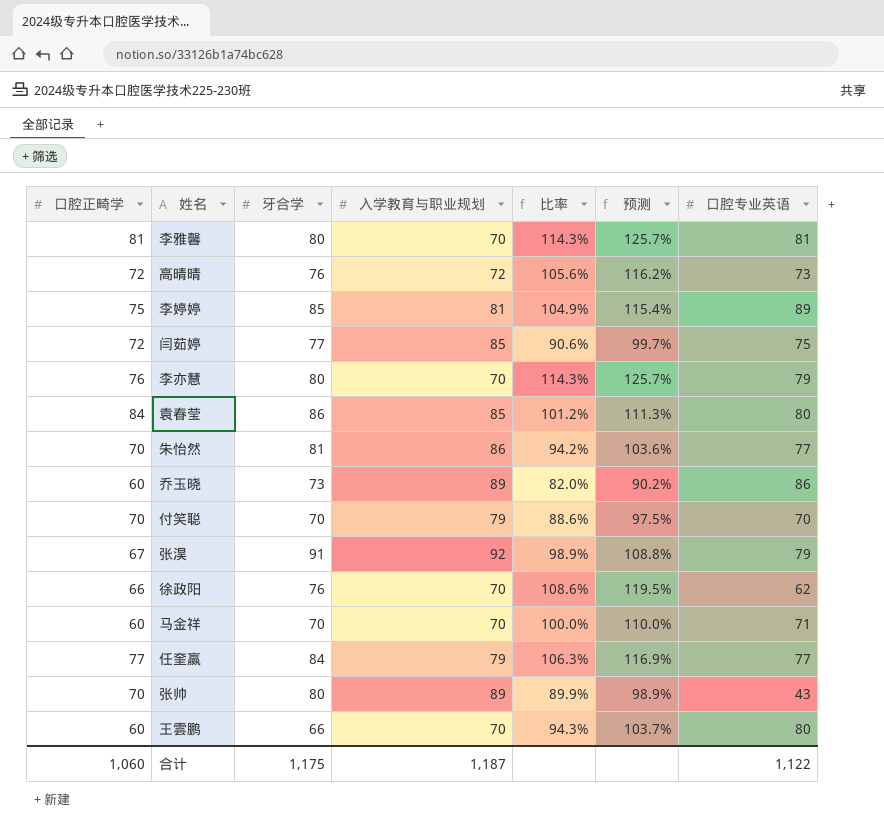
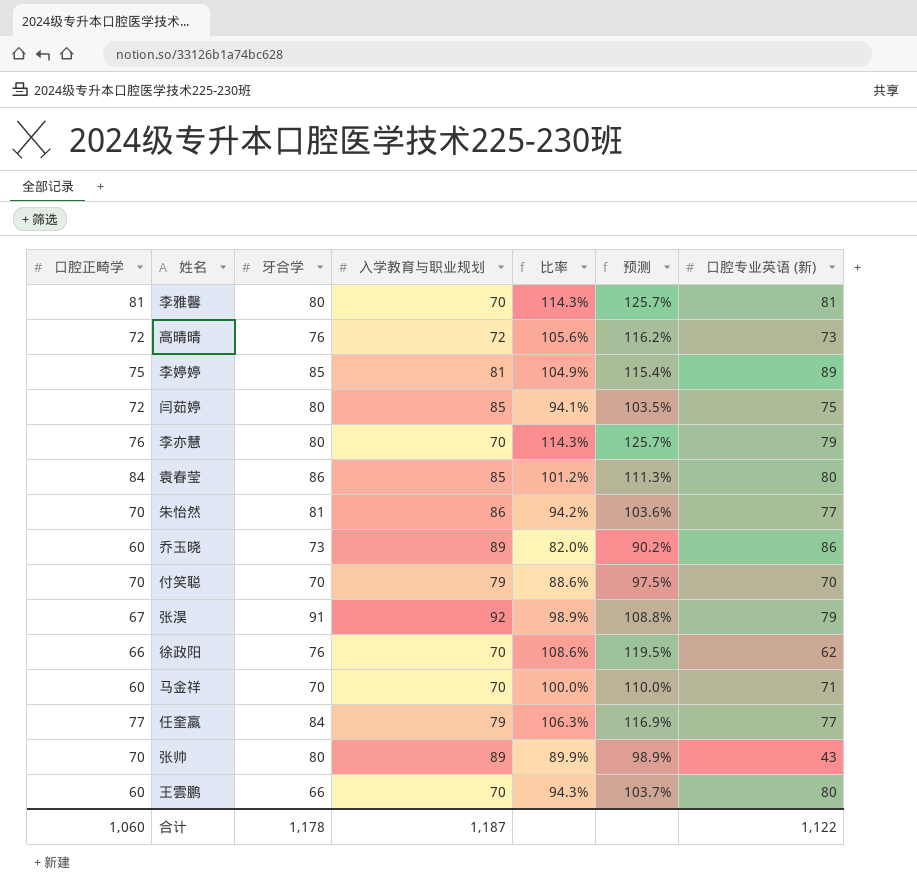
column name: 口腔专业英语 -> 口腔专业英语 (新)
闫茹婷 | 牙合学: 77 -> 80
闫茹婷 | 比率: 90.6% -> 94.1%
闫茹婷 | 预测: 99.7% -> 103.5%
合计 | 牙合学: 1,175 -> 1,178

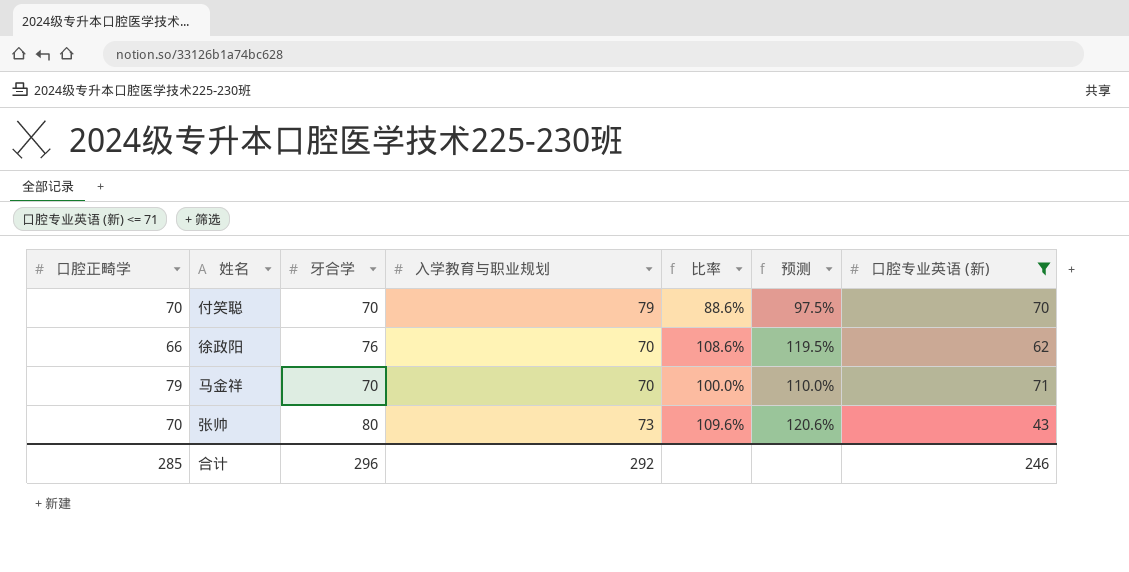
filter: none -> 口腔专业英语 (新) <= 71
马金祥 | 口腔正畸学: 60 -> 79
张帅 | 入学教育与职业规划: 89 -> 73
张帅 | 比率: 89.9% -> 109.6%
张帅 | 预测: 98.9% -> 120.6%
合计 | 口腔正畸学: 1,060 -> 285
合计 | 牙合学: 1,178 -> 296
合计 | 入学教育与职业规划: 1,187 -> 292
合计 | 口腔专业英语 (新): 1,122 -> 246

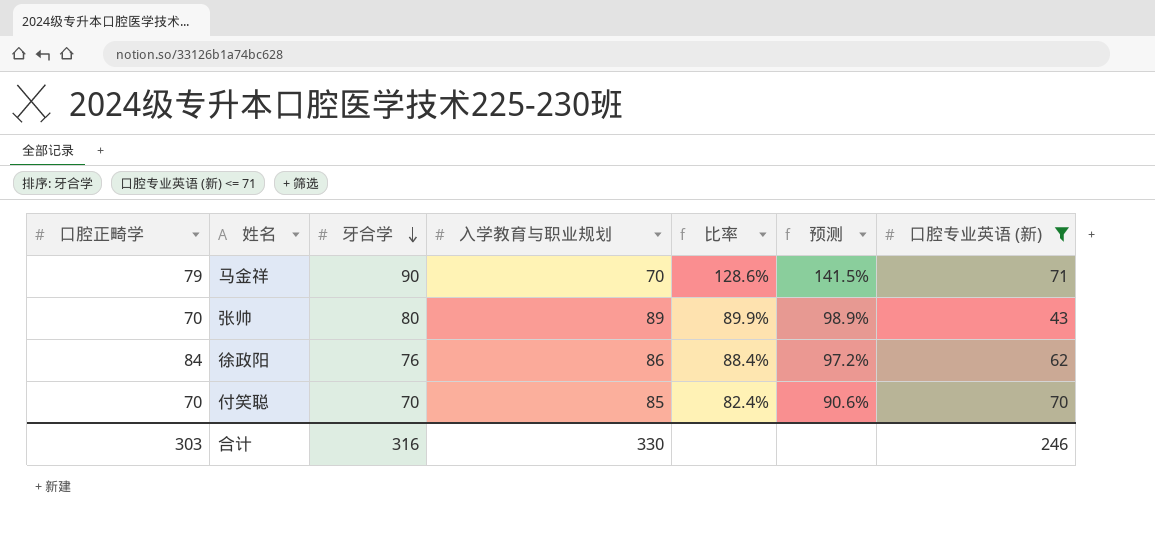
row order: none -> 牙合学 descending
马金祥 | 牙合学: 70 -> 90
马金祥 | 比率: 100.0% -> 128.6%
马金祥 | 预测: 110.0% -> 141.5%
张帅 | 入学教育与职业规划: 73 -> 89
张帅 | 比率: 109.6% -> 89.9%
张帅 | 预测: 120.6% -> 98.9%
徐政阳 | 口腔正畸学: 66 -> 84
徐政阳 | 入学教育与职业规划: 70 -> 86
徐政阳 | 比率: 108.6% -> 88.4%
徐政阳 | 预测: 119.5% -> 97.2%
付笑聪 | 入学教育与职业规划: 79 -> 85
付笑聪 | 比率: 88.6% -> 82.4%
付笑聪 | 预测: 97.5% -> 90.6%
合计 | 口腔正畸学: 285 -> 303
合计 | 牙合学: 296 -> 316
合计 | 入学教育与职业规划: 292 -> 330

